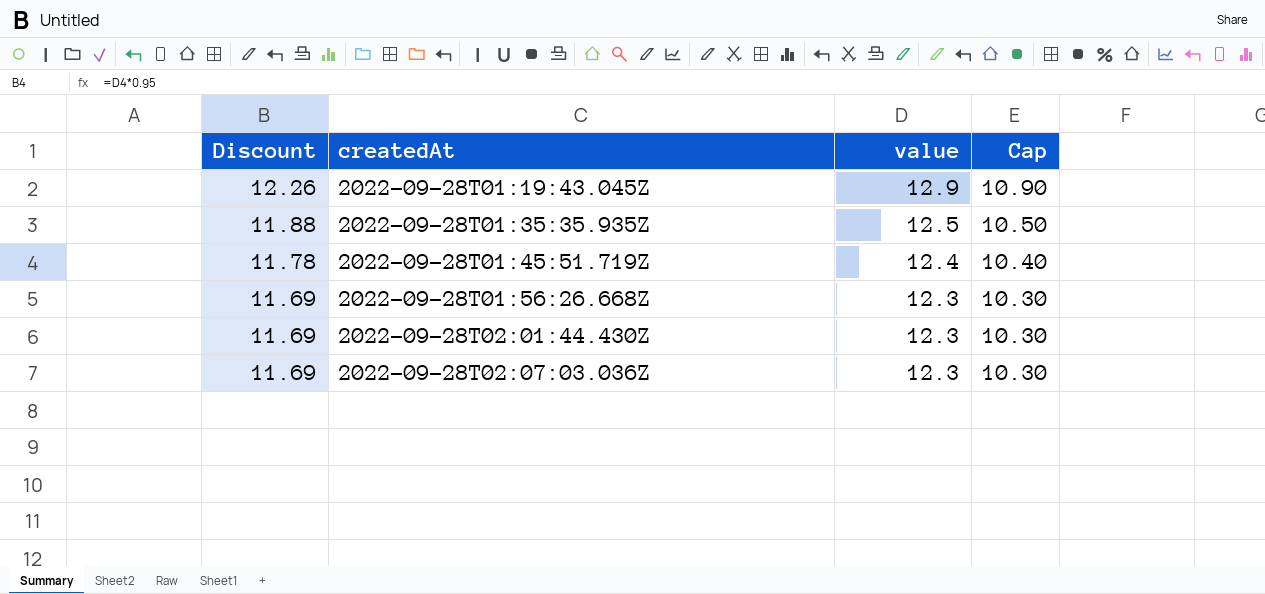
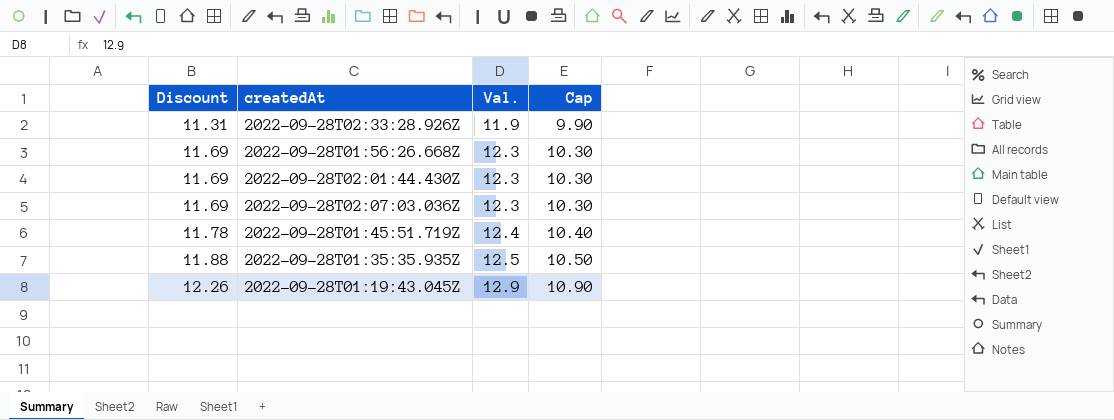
row order: Discount descending -> Discount ascending
column name: value -> Val.
row 2022-09-28T02:33:28.926Z: none -> 11.31 | 11.9 | 9.90

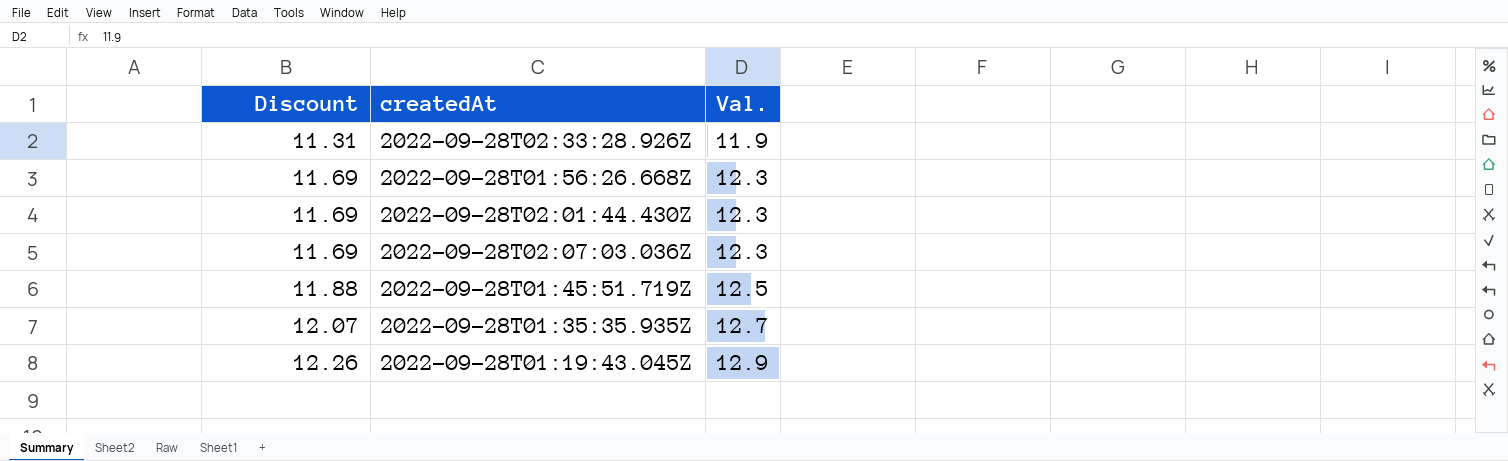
column Cap | formula: [Val.] - 2 -> none
2022-09-28T01:45:51.719Z | Discount: 11.78 -> 11.88
2022-09-28T01:45:51.719Z | Val.: 12.4 -> 12.5
2022-09-28T01:35:35.935Z | Discount: 11.88 -> 12.07
2022-09-28T01:35:35.935Z | Val.: 12.5 -> 12.7

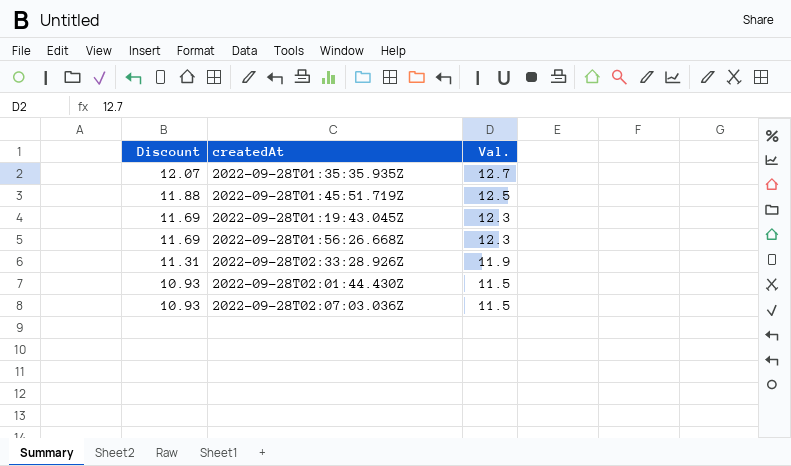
row order: Discount ascending -> Discount descending
2022-09-28T01:19:43.045Z | Discount: 12.26 -> 11.69
2022-09-28T01:19:43.045Z | Val.: 12.9 -> 12.3
2022-09-28T02:01:44.430Z | Discount: 11.69 -> 10.93
2022-09-28T02:01:44.430Z | Val.: 12.3 -> 11.5
2022-09-28T02:07:03.036Z | Discount: 11.69 -> 10.93
2022-09-28T02:07:03.036Z | Val.: 12.3 -> 11.5

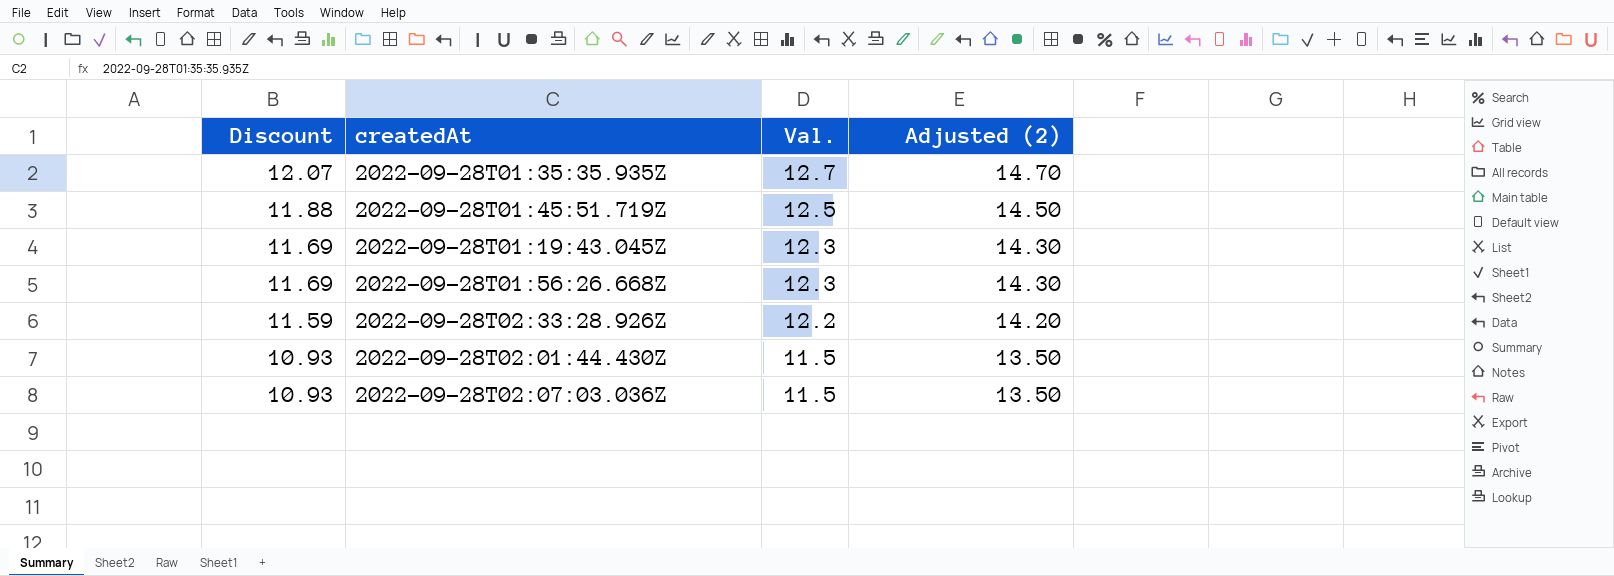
column Adjusted (2) | formula: none -> [Val.] + 2
2022-09-28T02:33:28.926Z | Discount: 11.31 -> 11.59
2022-09-28T02:33:28.926Z | Val.: 11.9 -> 12.2

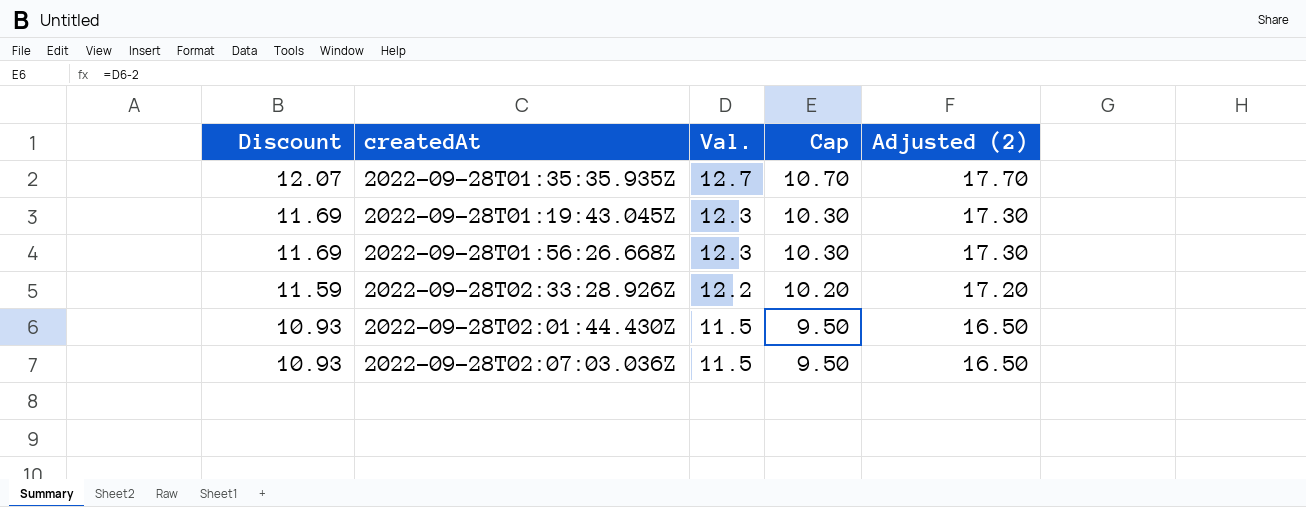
column Cap | formula: none -> [Val.] - 2
column Adjusted (2) | formula: [Val.] + 2 -> [Val.] + 5
row 2022-09-28T01:45:51.719Z: 11.88 | 12.5 | 14.50 -> none

